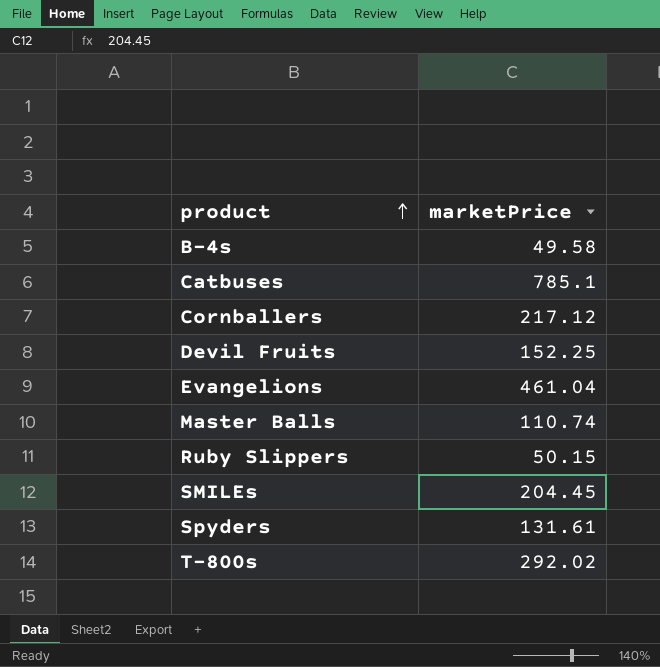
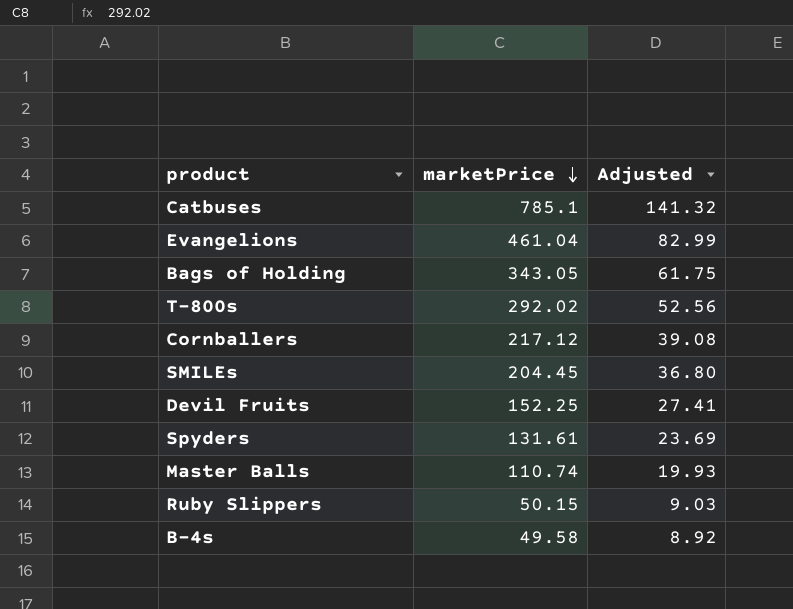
row order: product ascending -> marketPrice descending
column Adjusted | formula: none -> [marketPrice] * 0.18
row Bags of Holding: none -> 343.05 | 61.75

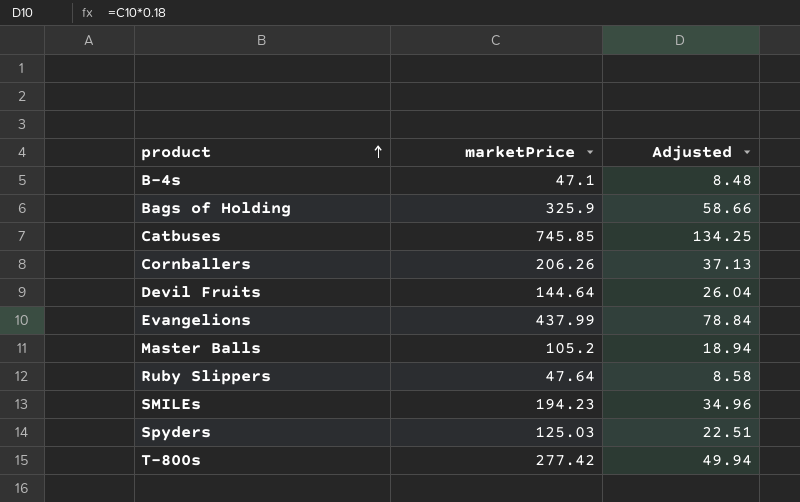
row order: marketPrice descending -> product ascending
B-4s | marketPrice: 49.58 -> 47.1
B-4s | Adjusted: 8.92 -> 8.48
Bags of Holding | marketPrice: 343.05 -> 325.9
Bags of Holding | Adjusted: 61.75 -> 58.66
Catbuses | marketPrice: 785.1 -> 745.85
Catbuses | Adjusted: 141.32 -> 134.25
Cornballers | marketPrice: 217.12 -> 206.26
Cornballers | Adjusted: 39.08 -> 37.13
Devil Fruits | marketPrice: 152.25 -> 144.64
Devil Fruits | Adjusted: 27.41 -> 26.04
Evangelions | marketPrice: 461.04 -> 437.99
Evangelions | Adjusted: 82.99 -> 78.84
Master Balls | marketPrice: 110.74 -> 105.2
Master Balls | Adjusted: 19.93 -> 18.94
Ruby Slippers | marketPrice: 50.15 -> 47.64
Ruby Slippers | Adjusted: 9.03 -> 8.58
SMILEs | marketPrice: 204.45 -> 194.23
SMILEs | Adjusted: 36.80 -> 34.96
Spyders | marketPrice: 131.61 -> 125.03
Spyders | Adjusted: 23.69 -> 22.51
T-800s | marketPrice: 292.02 -> 277.42
T-800s | Adjusted: 52.56 -> 49.94

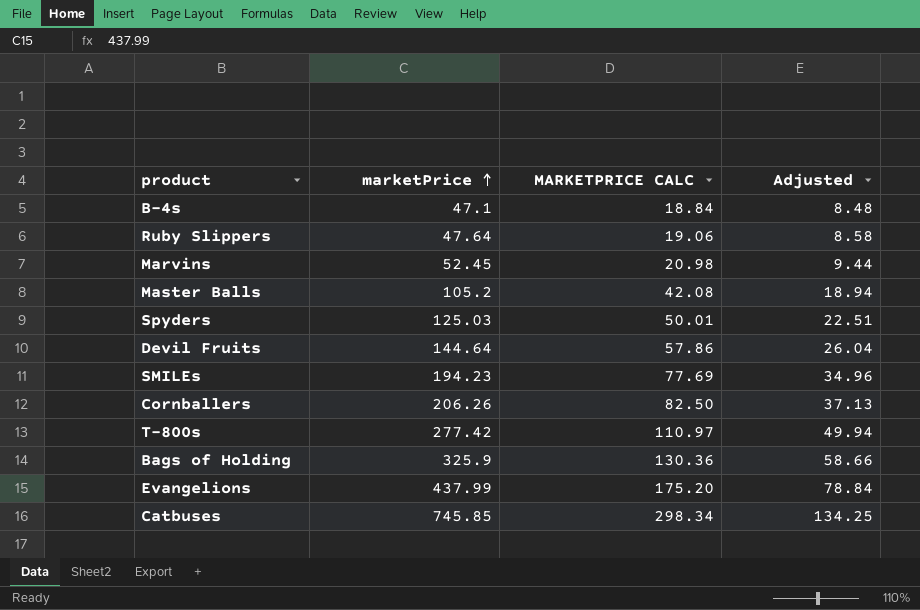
row order: product ascending -> marketPrice ascending
column MARKETPRICE CALC | formula: none -> [marketPrice] * 0.4
row Marvins: none -> 52.45 | 20.98 | 9.44

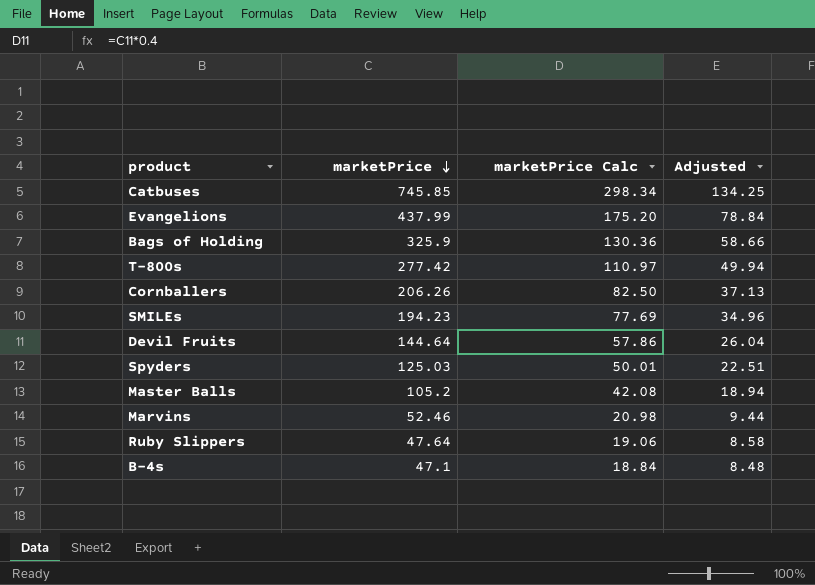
row order: marketPrice ascending -> marketPrice descending
column name: MARKETPRICE CALC -> marketPrice Calc
Marvins | marketPrice: 52.45 -> 52.46

